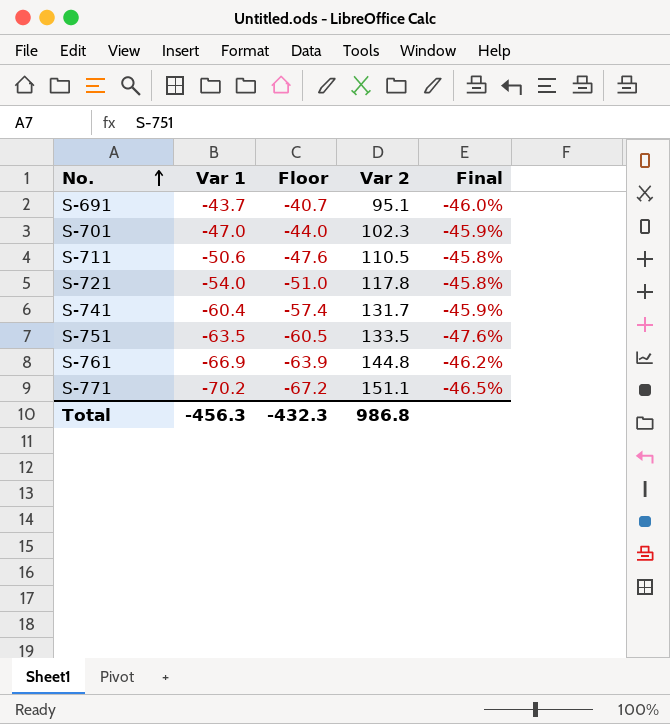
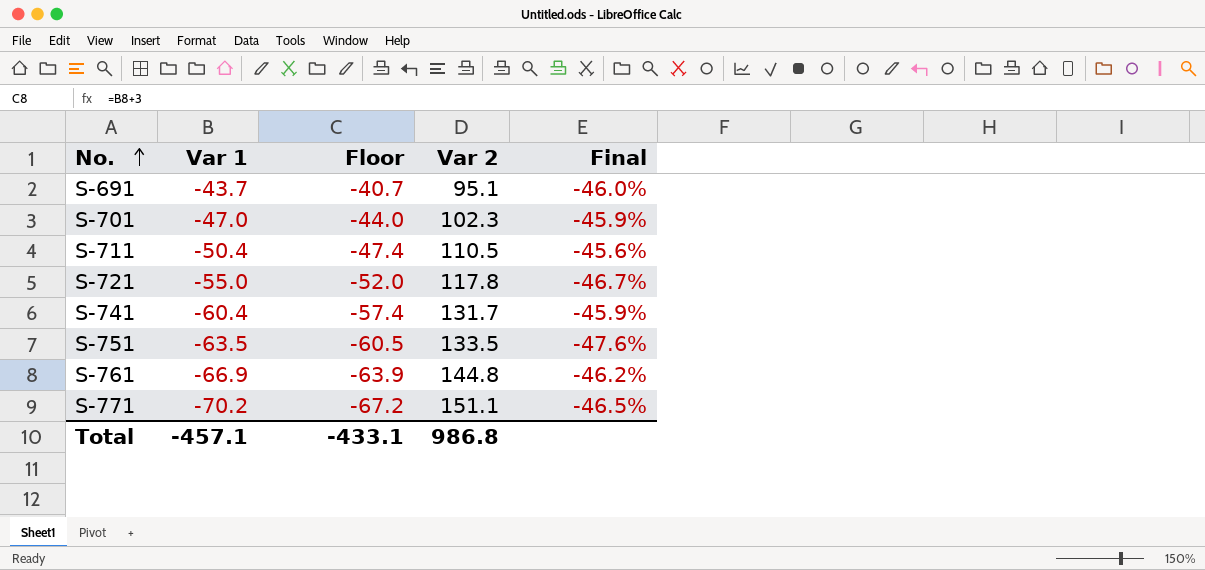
S-711 | Var 1: -50.6 -> -50.4
S-711 | Floor: -47.6 -> -47.4
S-711 | Final: -45.8% -> -45.6%
S-721 | Var 1: -54.0 -> -55.0
S-721 | Floor: -51.0 -> -52.0
S-721 | Final: -45.8% -> -46.7%
Total | Var 1: -456.3 -> -457.1
Total | Floor: -432.3 -> -433.1

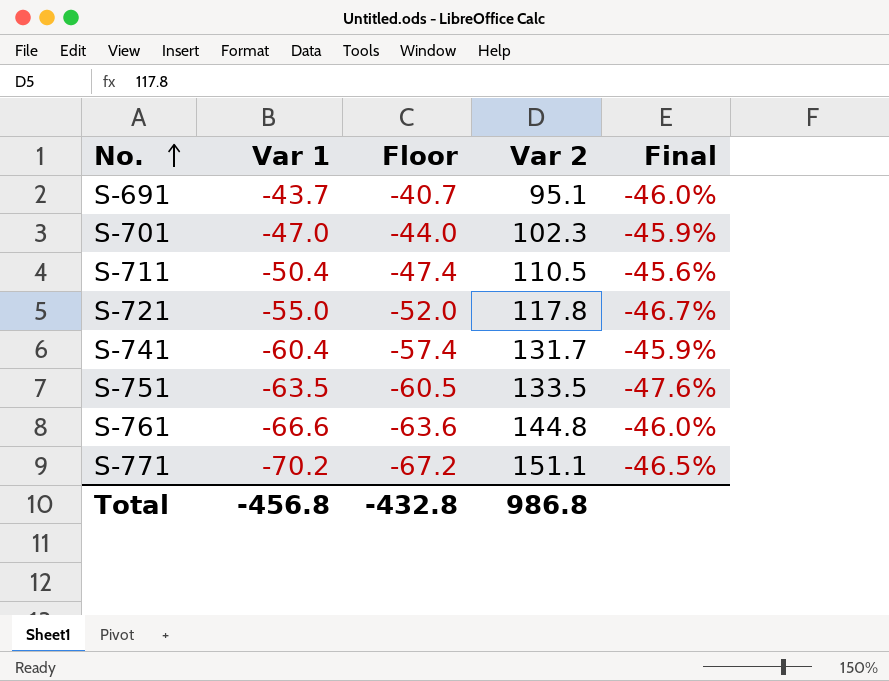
S-761 | Var 1: -66.9 -> -66.6
S-761 | Floor: -63.9 -> -63.6
S-761 | Final: -46.2% -> -46.0%
Total | Var 1: -457.1 -> -456.8
Total | Floor: -433.1 -> -432.8

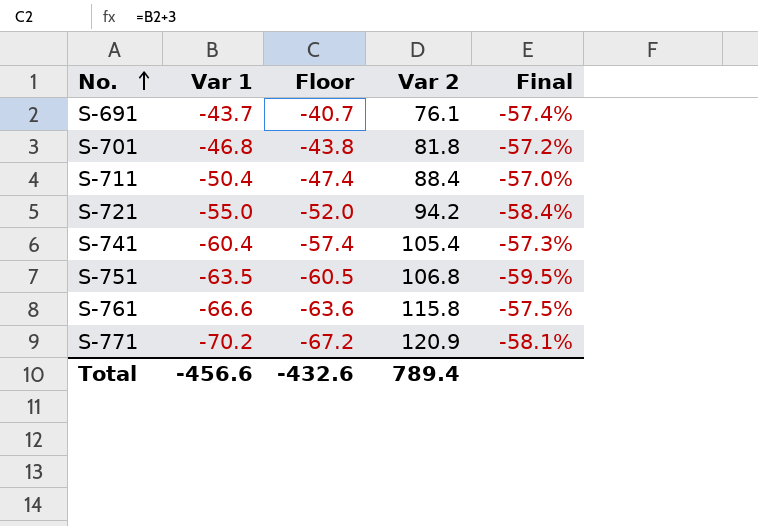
S-691 | Var 2: 95.1 -> 76.1
S-691 | Final: -46.0% -> -57.4%
S-701 | Var 1: -47.0 -> -46.8
S-701 | Floor: -44.0 -> -43.8
S-701 | Var 2: 102.3 -> 81.8
S-701 | Final: -45.9% -> -57.2%
S-711 | Var 2: 110.5 -> 88.4
S-711 | Final: -45.6% -> -57.0%
S-721 | Var 2: 117.8 -> 94.2
S-721 | Final: -46.7% -> -58.4%
S-741 | Var 2: 131.7 -> 105.4
S-741 | Final: -45.9% -> -57.3%
S-751 | Var 2: 133.5 -> 106.8
S-751 | Final: -47.6% -> -59.5%
S-761 | Var 2: 144.8 -> 115.8
S-761 | Final: -46.0% -> -57.5%
S-771 | Var 2: 151.1 -> 120.9
S-771 | Final: -46.5% -> -58.1%
Total | Var 1: -456.8 -> -456.6
Total | Floor: -432.8 -> -432.6
Total | Var 2: 986.8 -> 789.4

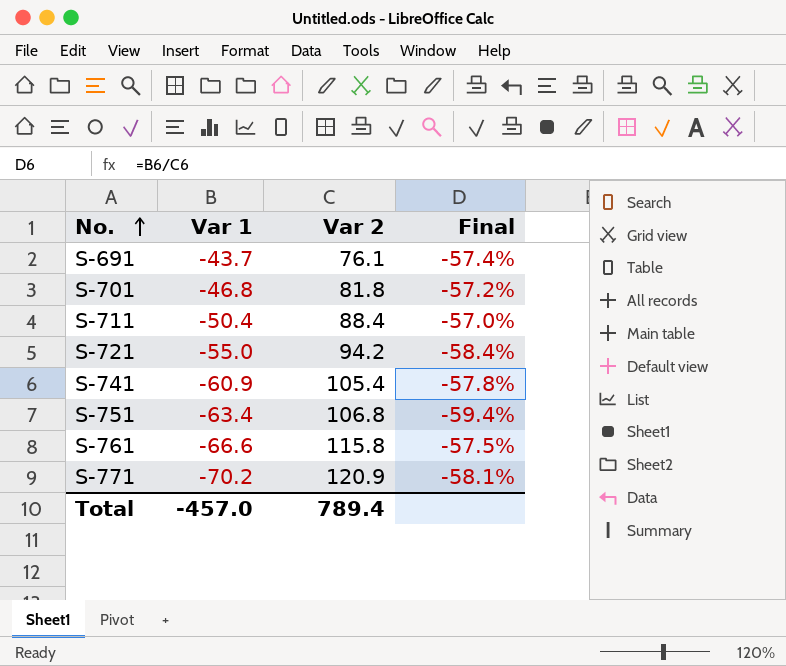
column Floor | formula: [Var 1] + 3 -> none
S-741 | Var 1: -60.4 -> -60.9
S-741 | Final: -57.3% -> -57.8%
S-751 | Var 1: -63.5 -> -63.4
S-751 | Final: -59.5% -> -59.4%
Total | Var 1: -456.6 -> -457.0

